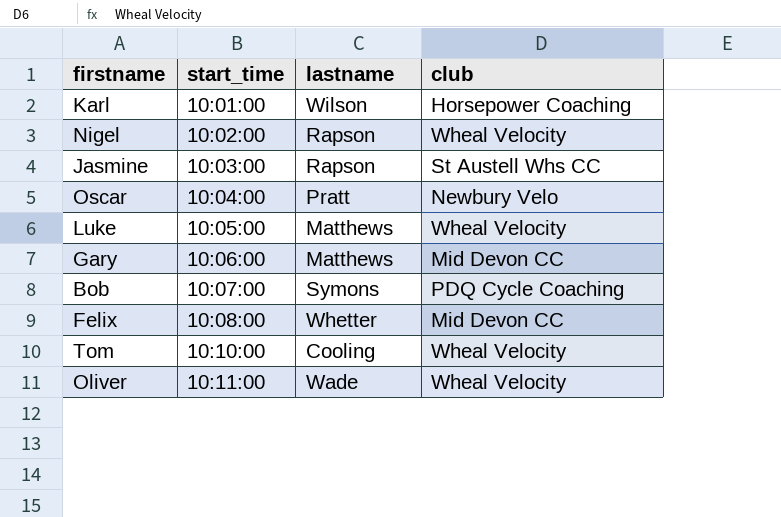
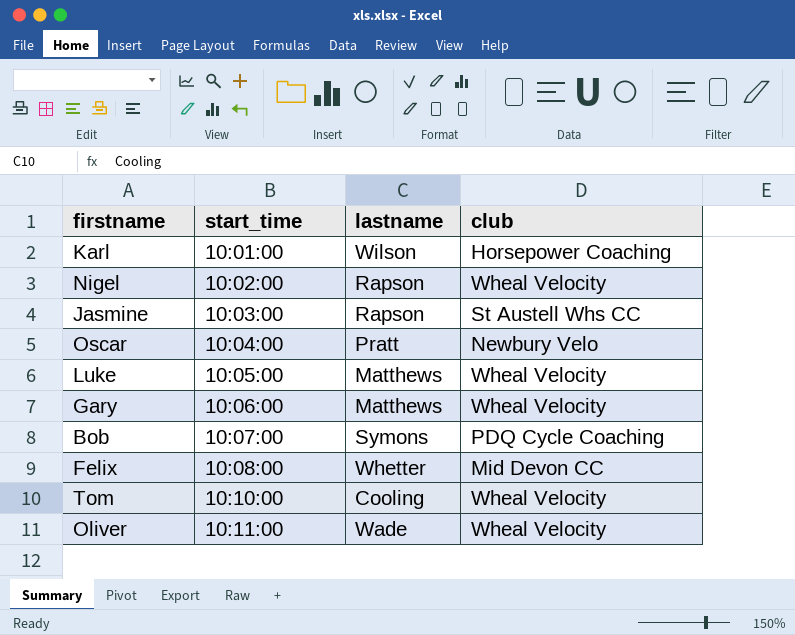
Gary | club: Mid Devon CC -> Wheal Velocity

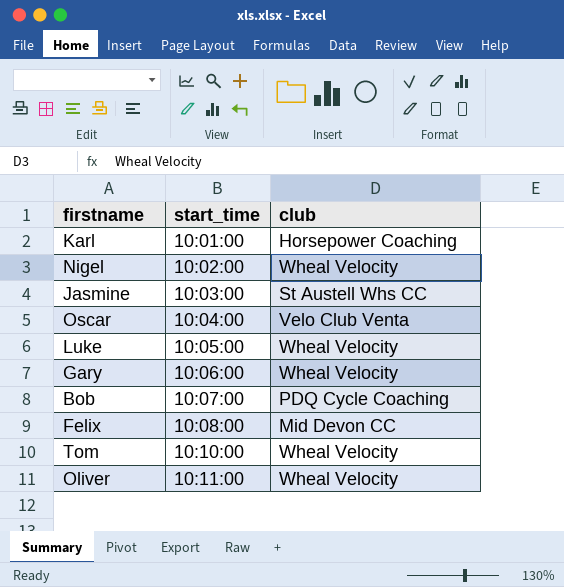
column lastname | position: 3 -> none
Oscar | club: Newbury Velo -> Velo Club Venta

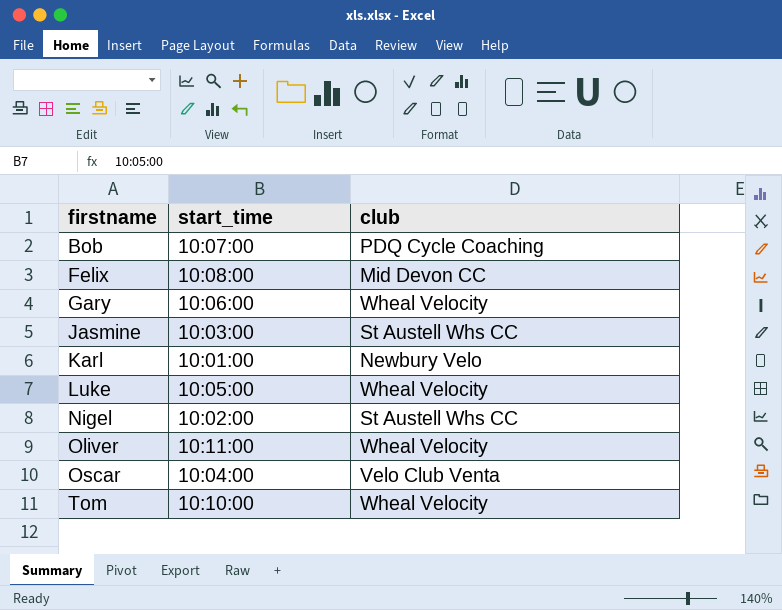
row order: start_time ascending -> firstname ascending
Karl | club: Horsepower Coaching -> Newbury Velo
Nigel | club: Wheal Velocity -> St Austell Whs CC

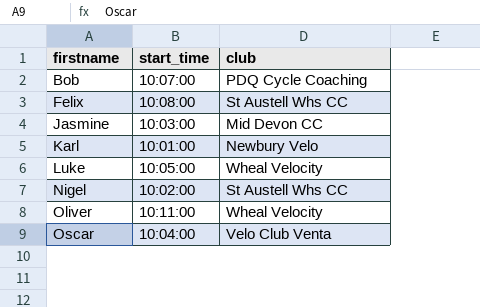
row Gary: 10:06:00 | Wheal Velocity -> none
row Tom: 10:10:00 | Wheal Velocity -> none
Felix | club: Mid Devon CC -> St Austell Whs CC
Jasmine | club: St Austell Whs CC -> Mid Devon CC

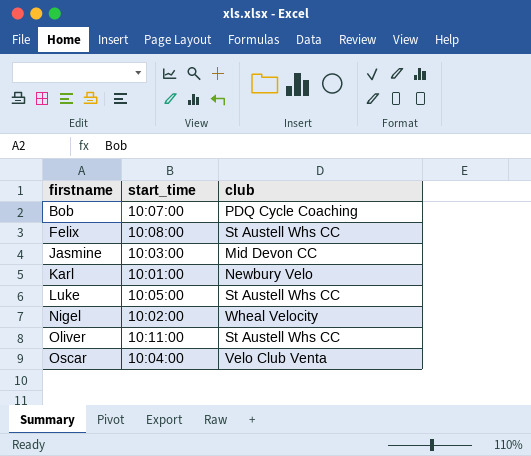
Luke | club: Wheal Velocity -> St Austell Whs CC
Nigel | club: St Austell Whs CC -> Wheal Velocity
Oliver | club: Wheal Velocity -> St Austell Whs CC

